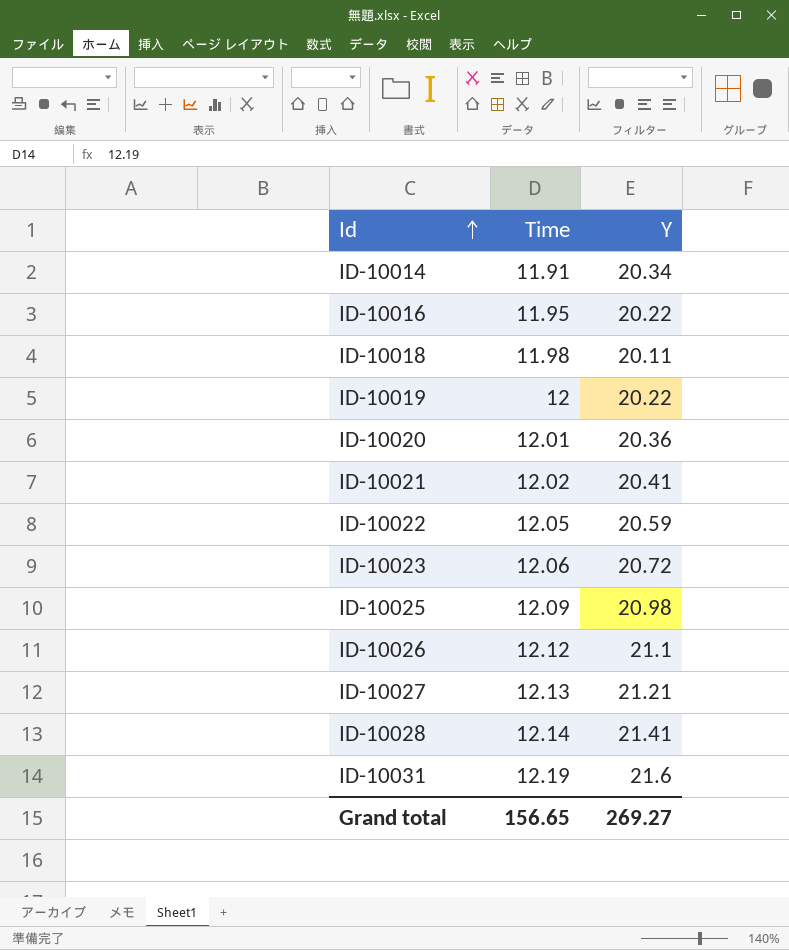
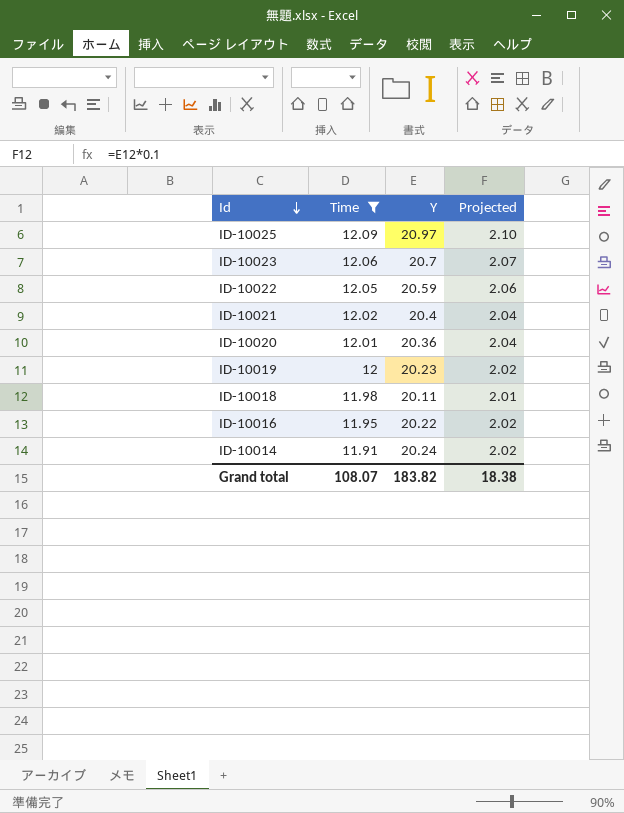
filter: none -> Time <= 12.09
row order: Id ascending -> Id descending
column Projected | formula: none -> [Y] * 0.1
ID-10025 | Y: 20.98 -> 20.97
ID-10023 | Y: 20.72 -> 20.7
ID-10021 | Y: 20.41 -> 20.4
ID-10019 | Y: 20.22 -> 20.23
ID-10014 | Y: 20.34 -> 20.24
Grand total | Time: 156.65 -> 108.07
Grand total | Y: 269.27 -> 183.82

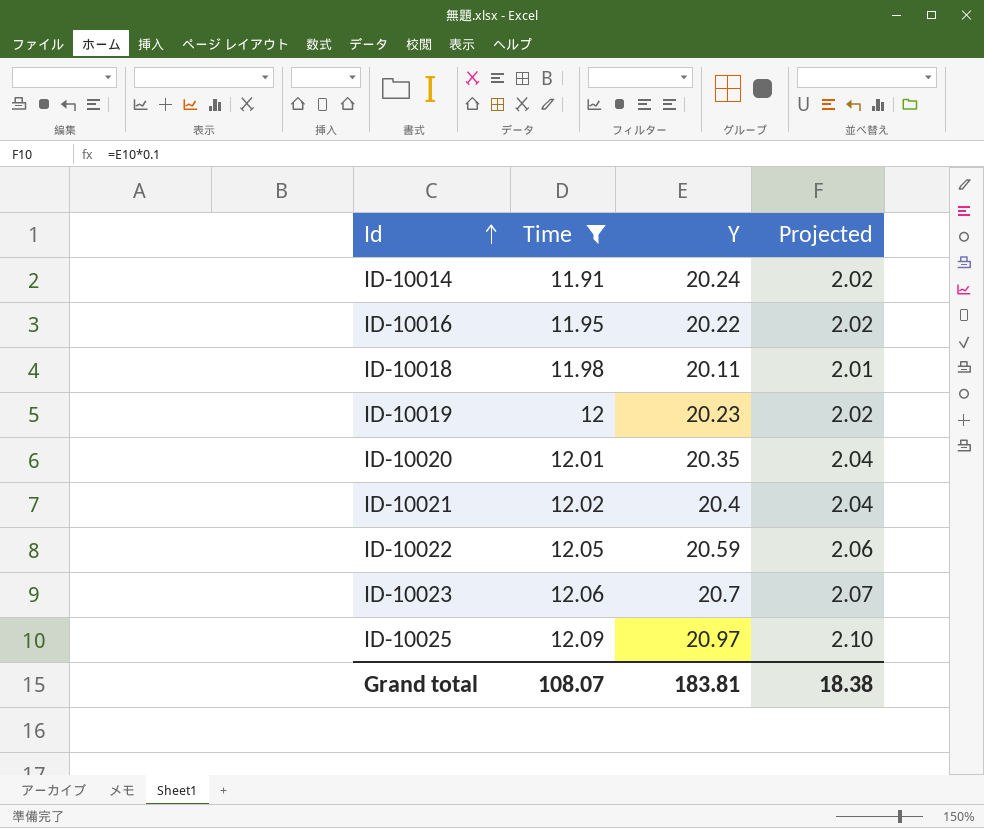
row order: Id descending -> Id ascending
ID-10020 | Y: 20.36 -> 20.35
Grand total | Y: 183.82 -> 183.81

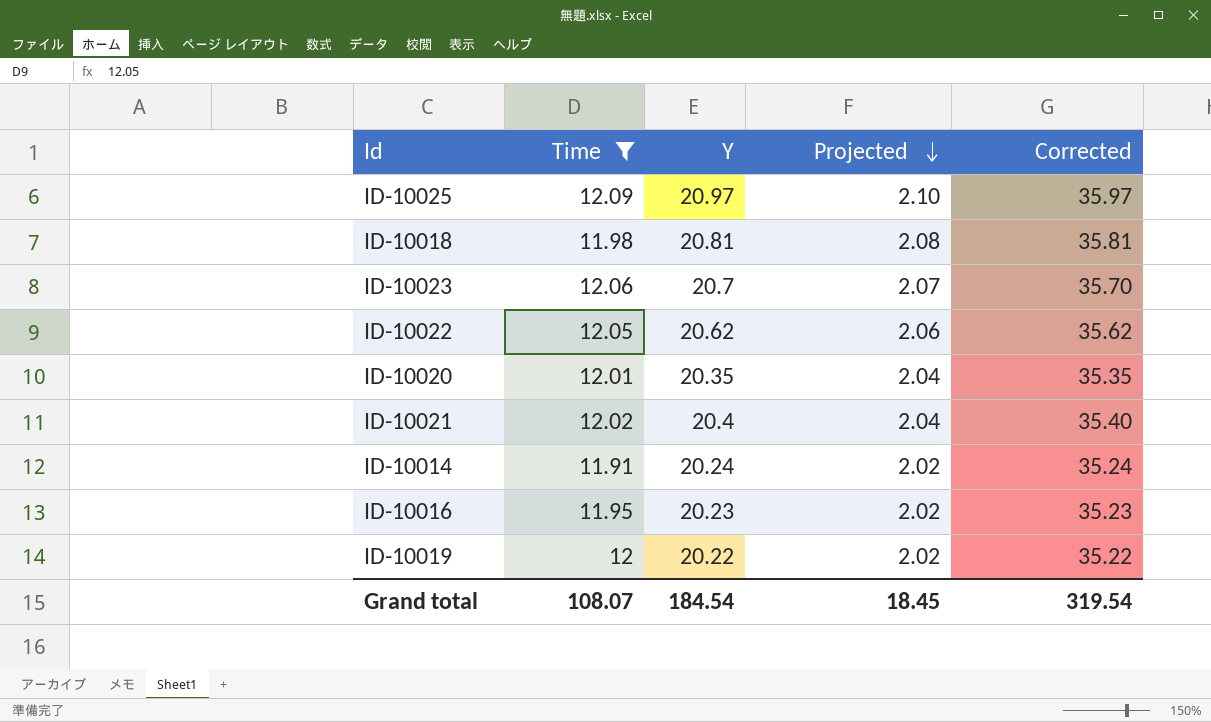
row order: Id ascending -> Projected descending
column Corrected | formula: none -> [Y] + 15
ID-10018 | Y: 20.11 -> 20.81
ID-10018 | Projected: 2.01 -> 2.08
ID-10022 | Y: 20.59 -> 20.62
ID-10016 | Y: 20.22 -> 20.23
ID-10019 | Y: 20.23 -> 20.22
Grand total | Y: 183.81 -> 184.54
Grand total | Projected: 18.38 -> 18.45

